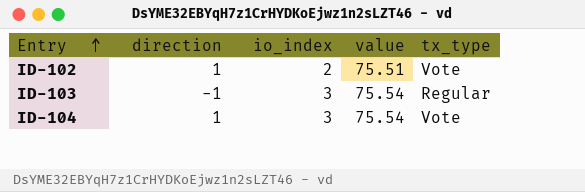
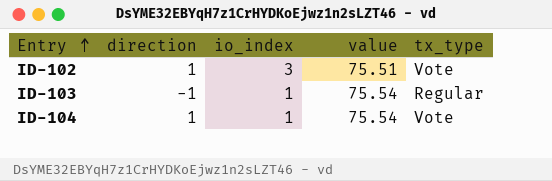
ID-102 | io_index: 2 -> 3
ID-103 | io_index: 3 -> 1
ID-104 | io_index: 3 -> 1

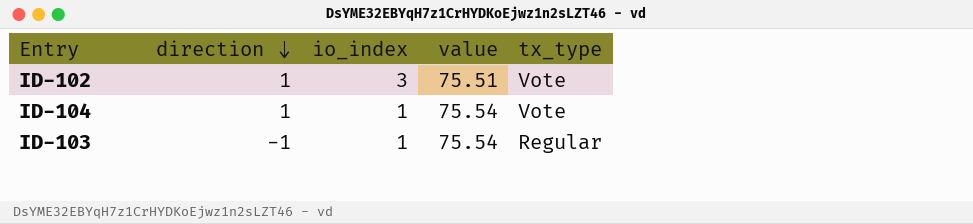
row order: Entry ascending -> direction descending

